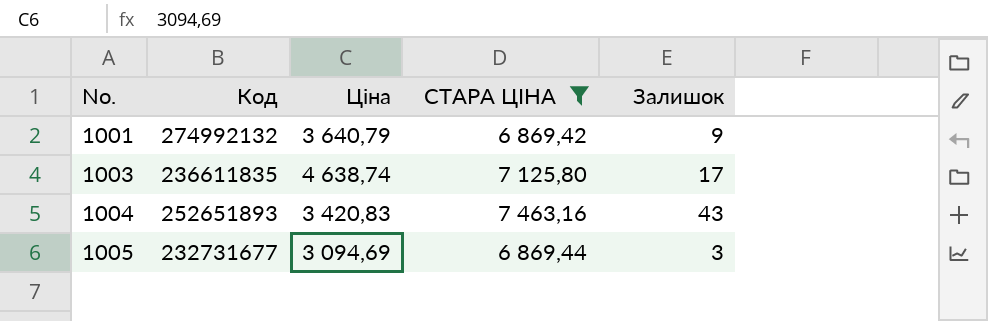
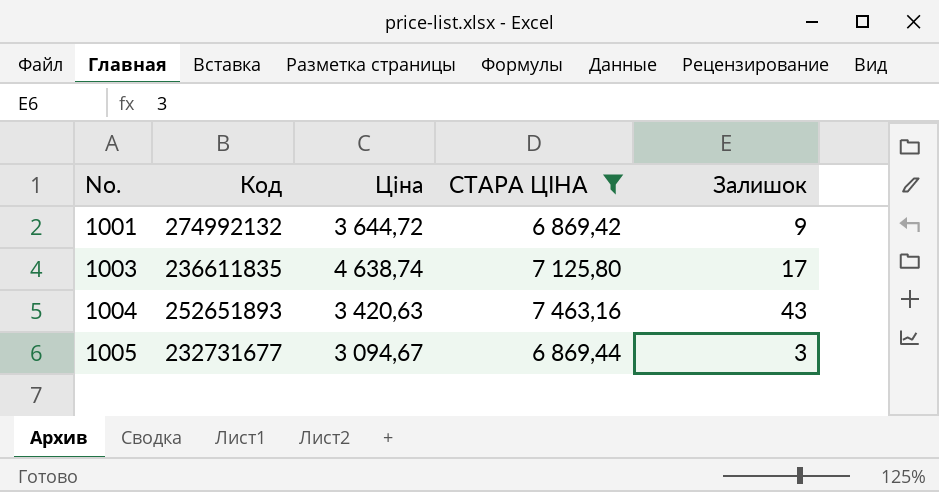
1001 | Ціна: 3 640,79 -> 3 644,72
1004 | Ціна: 3 420,83 -> 3 420,63
1005 | Ціна: 3 094,69 -> 3 094,67

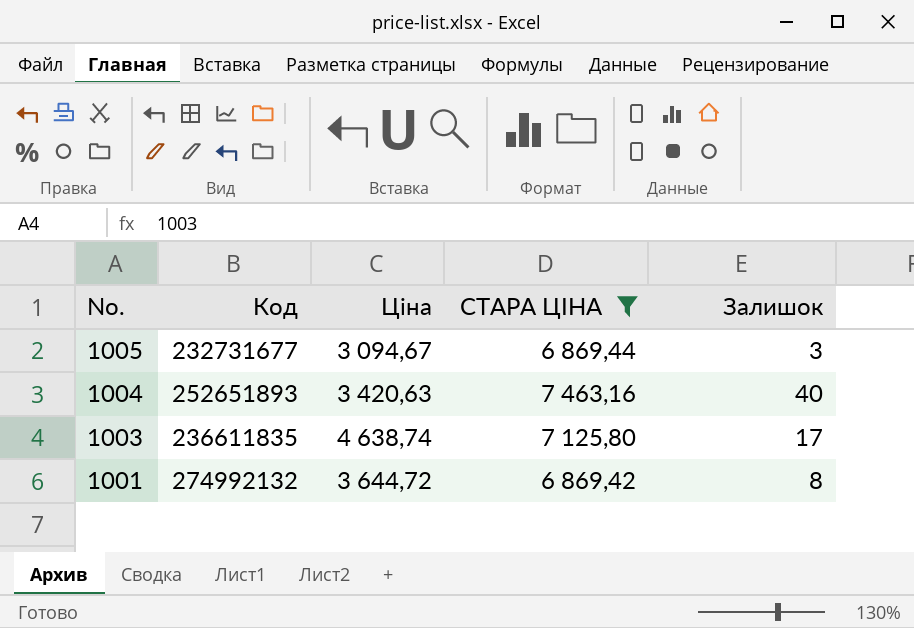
row order: No. ascending -> No. descending
1004 | Залишок: 43 -> 40
1001 | Залишок: 9 -> 8

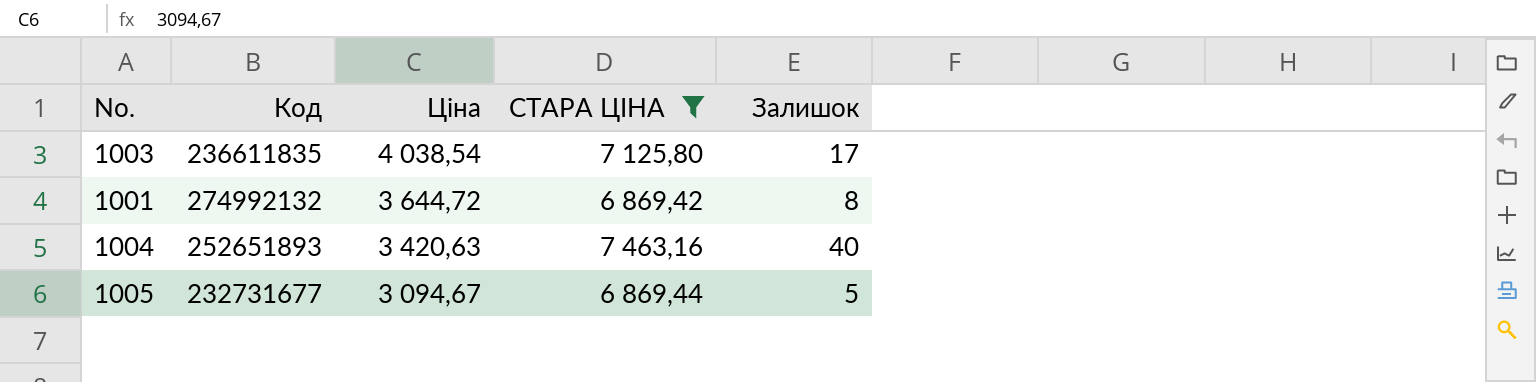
row order: No. descending -> Ціна descending
1003 | Ціна: 4 638,74 -> 4 038,54
1005 | Залишок: 3 -> 5

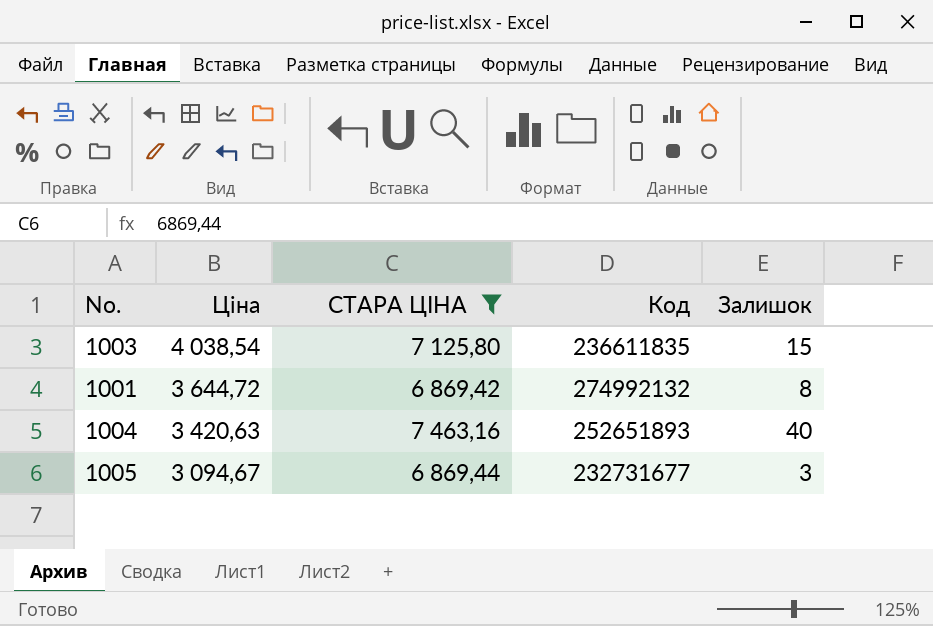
column Код | position: 2 -> 4
1003 | Залишок: 17 -> 15
1005 | Залишок: 5 -> 3

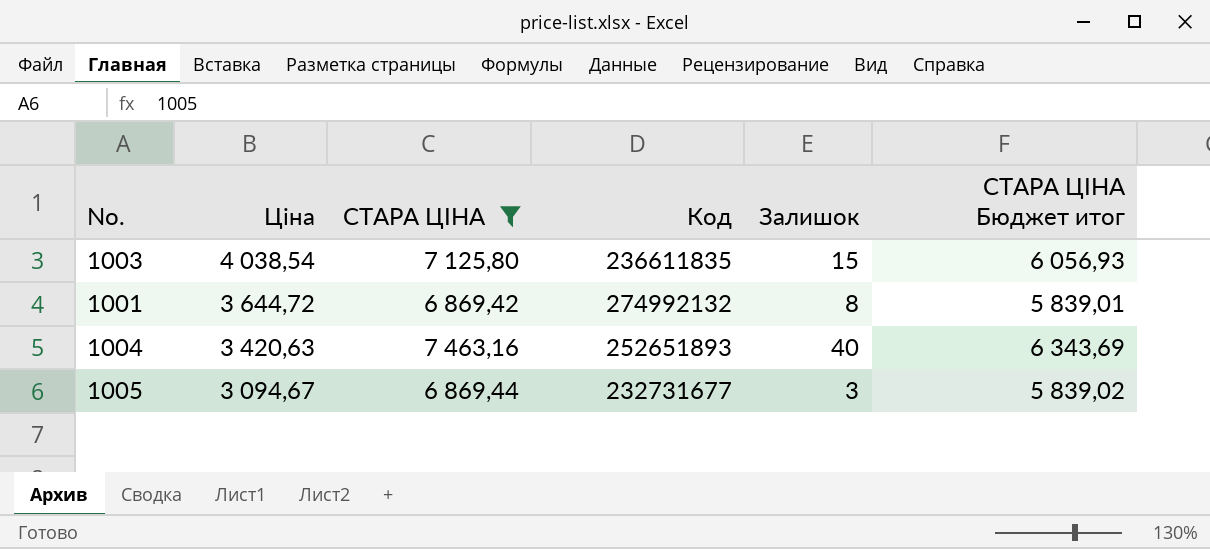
column СТАРА ЦІНА Бюджет итог | formula: none -> [СТАРА ЦІНА] * 0,85

